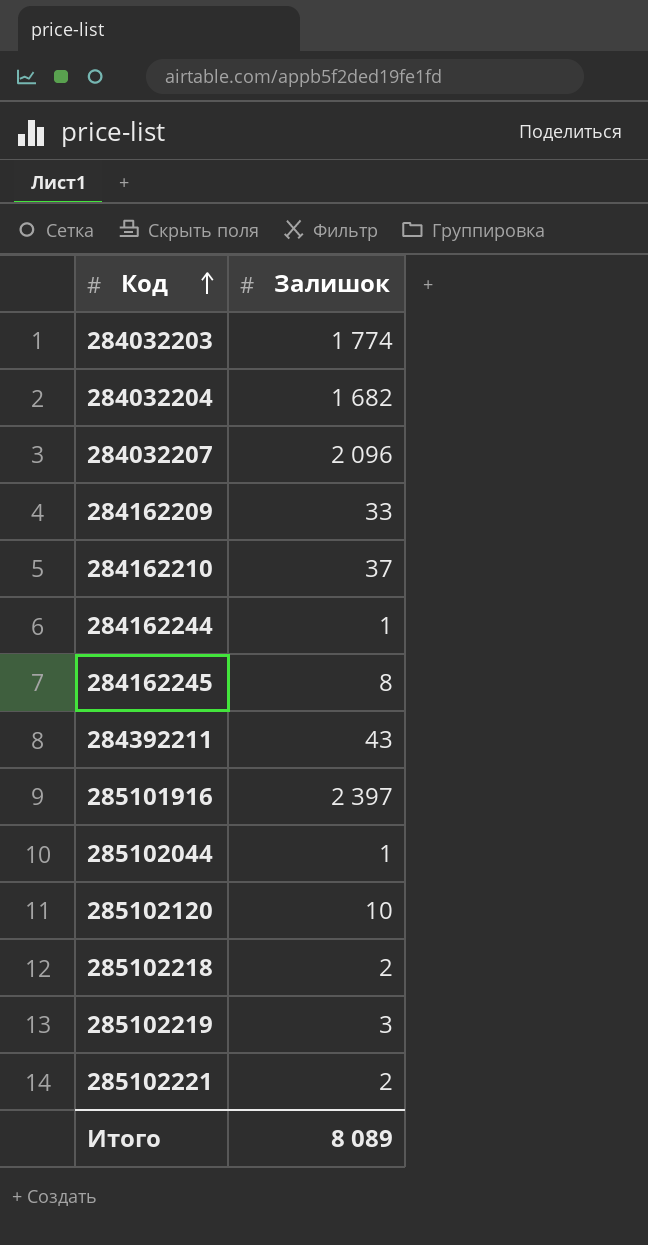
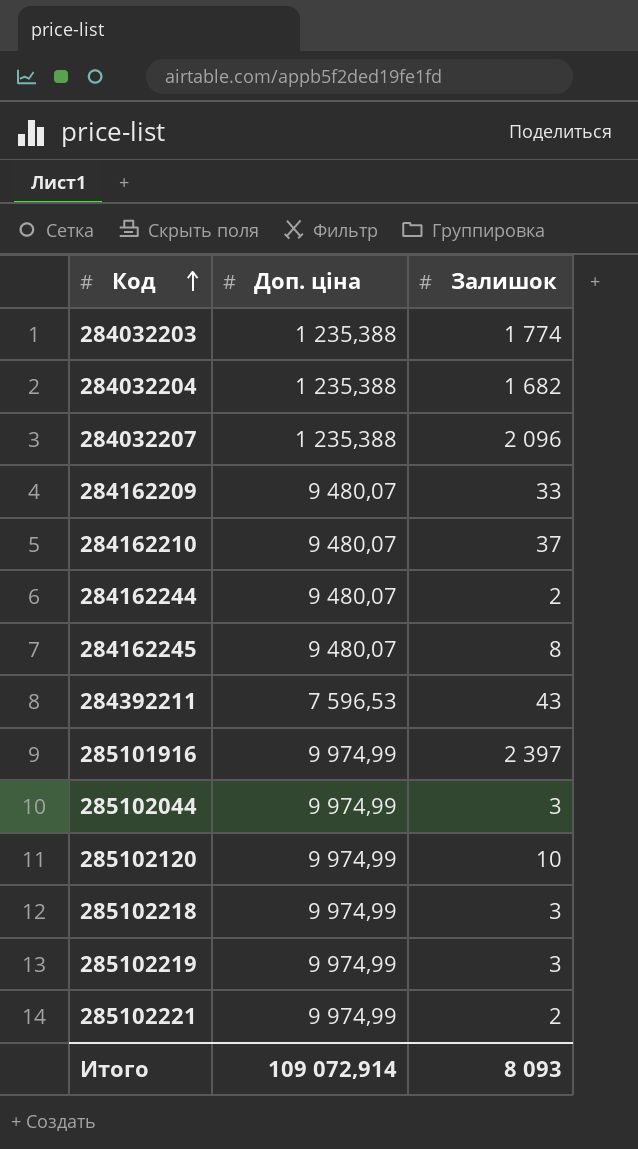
column Доп. ціна | position: none -> 2
284162244 | Залишок: 1 -> 2
285102044 | Залишок: 1 -> 3
285102218 | Залишок: 2 -> 3
Итого | Залишок: 8 089 -> 8 093

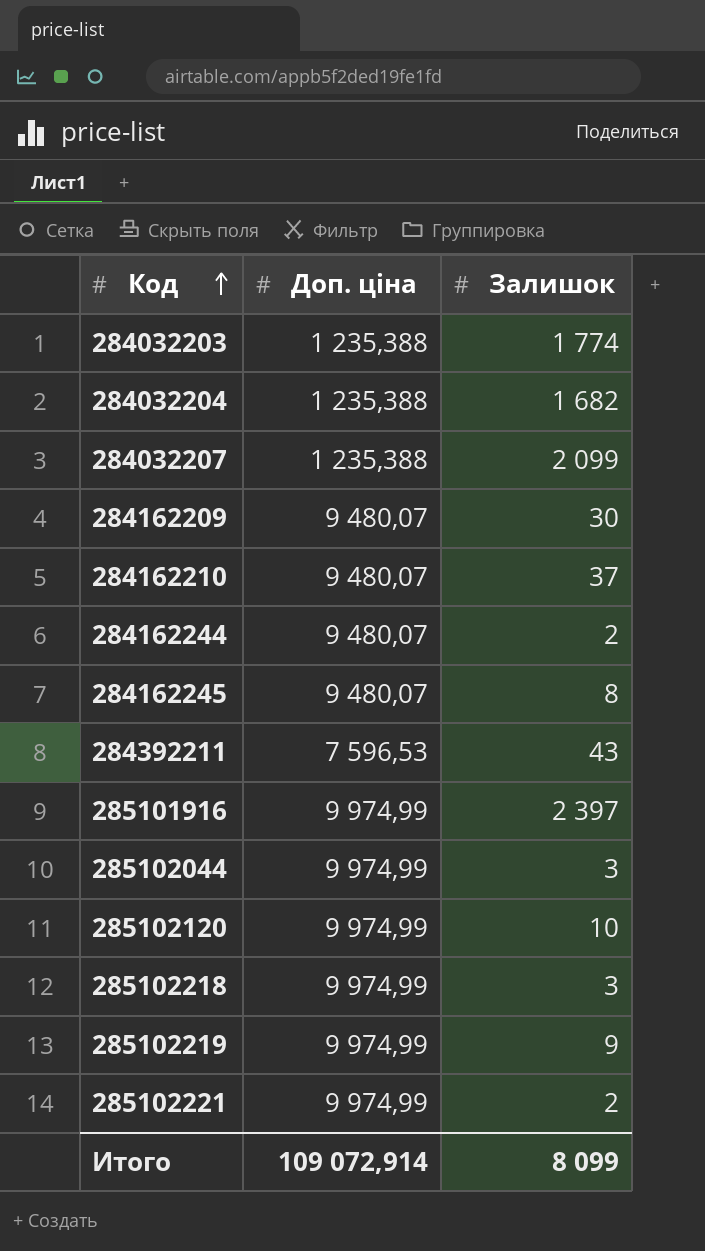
284032207 | Залишок: 2 096 -> 2 099
284162209 | Залишок: 33 -> 30
285102219 | Залишок: 3 -> 9
Итого | Залишок: 8 093 -> 8 099

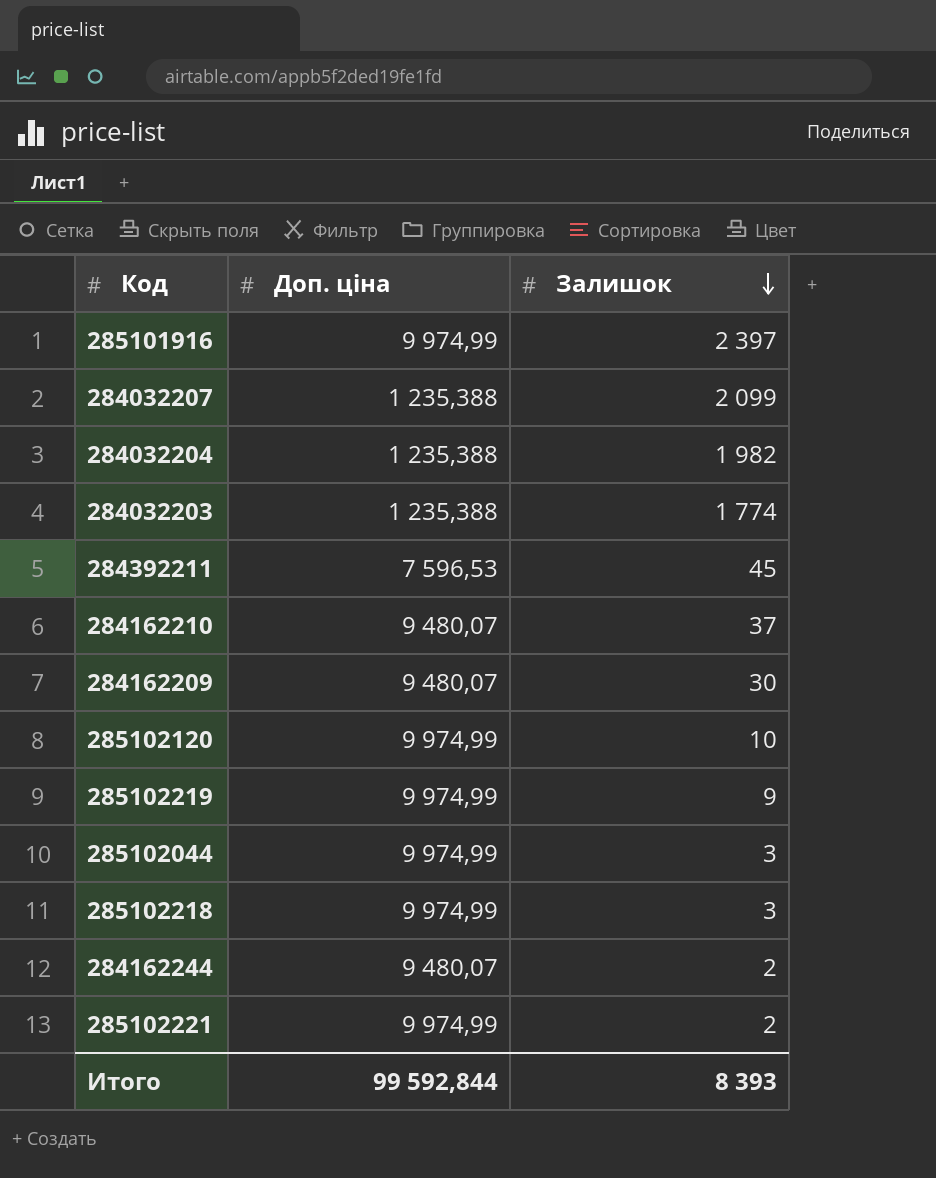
row order: Код ascending -> Залишок descending
row 284162245: 9 480,07 | 8 -> none
284032204 | Залишок: 1 682 -> 1 982
284392211 | Залишок: 43 -> 45
Итого | Доп. ціна: 109 072,914 -> 99 592,844
Итого | Залишок: 8 099 -> 8 393

